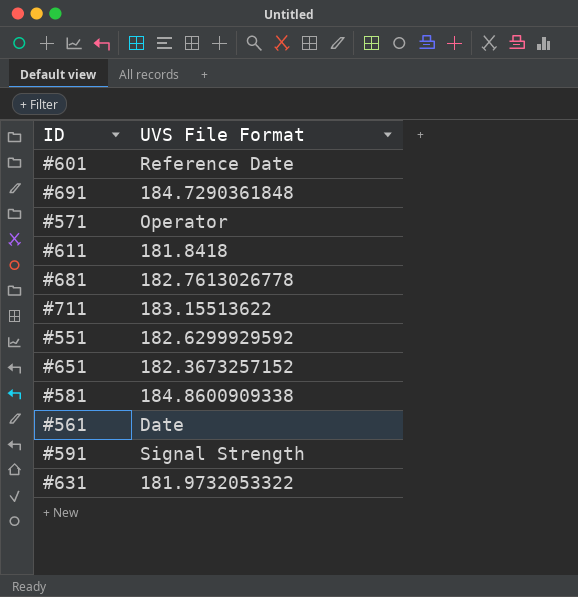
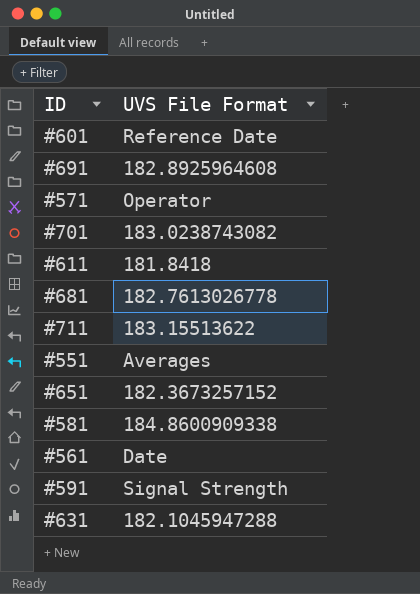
#691 | UVS File Format: 184.7290361848 -> 182.8925964608
row #701: none -> 183.0238743082
#551 | UVS File Format: 182.6299929592 -> Averages
#631 | UVS File Format: 181.9732053322 -> 182.1045947288

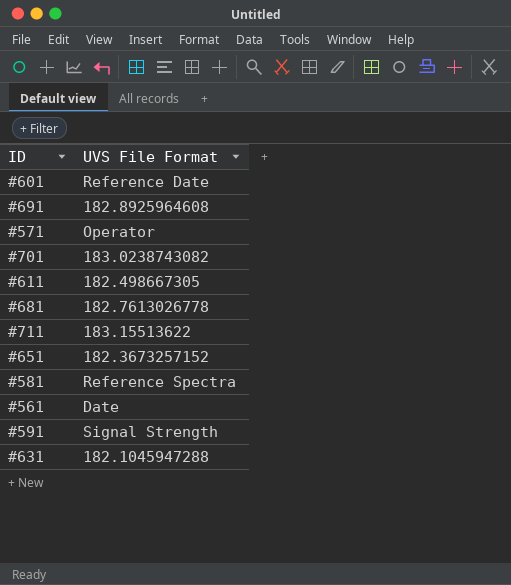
row #551: Averages -> none
#611 | UVS File Format: 181.8418 -> 182.498667305
#581 | UVS File Format: 184.8600909338 -> Reference Spectra

